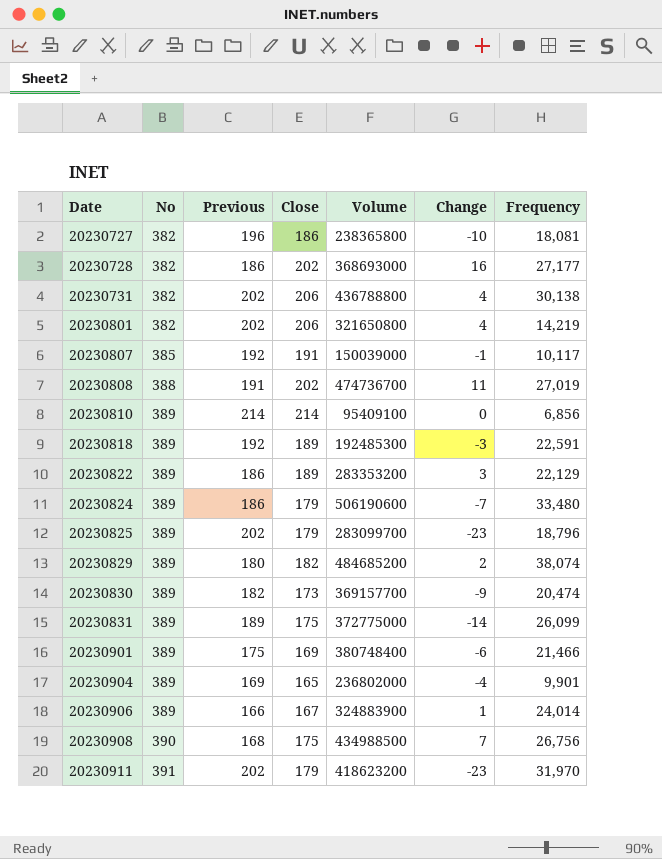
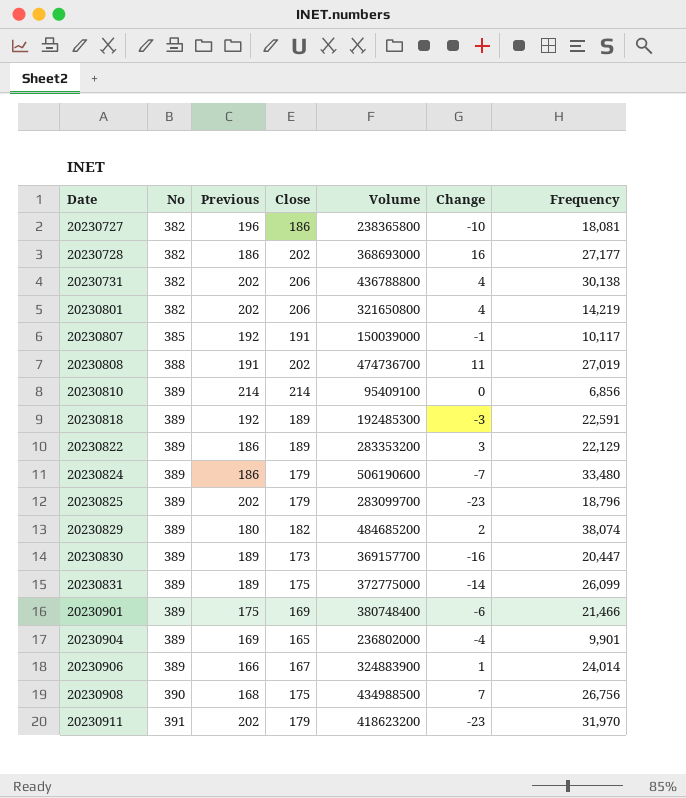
20230830 | Previous: 182 -> 189
20230830 | Change: -9 -> -16
20230830 | Frequency: 20,474 -> 20,447

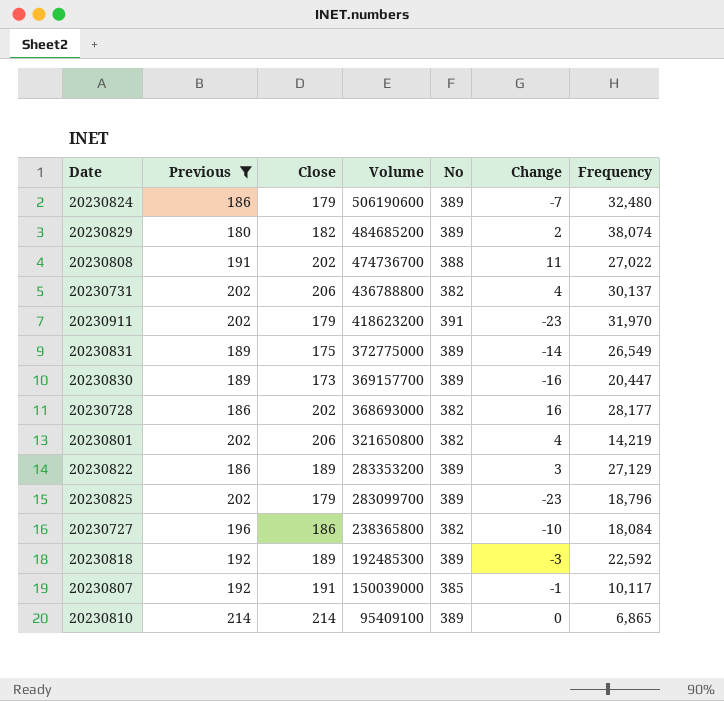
filter: none -> Previous >= 180
row order: Date ascending -> Volume descending
column No | position: 2 -> 5
20230824 | Frequency: 33,480 -> 32,480
20230808 | Frequency: 27,019 -> 27,022
20230731 | Frequency: 30,138 -> 30,137
20230831 | Frequency: 26,099 -> 26,549
20230728 | Frequency: 27,177 -> 28,177
20230822 | Frequency: 22,129 -> 27,129
20230727 | Frequency: 18,081 -> 18,084
20230818 | Frequency: 22,591 -> 22,592
20230810 | Frequency: 6,856 -> 6,865

